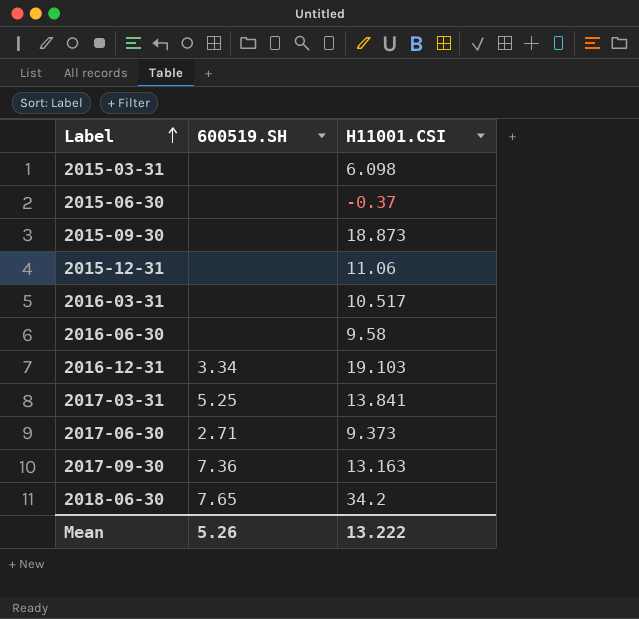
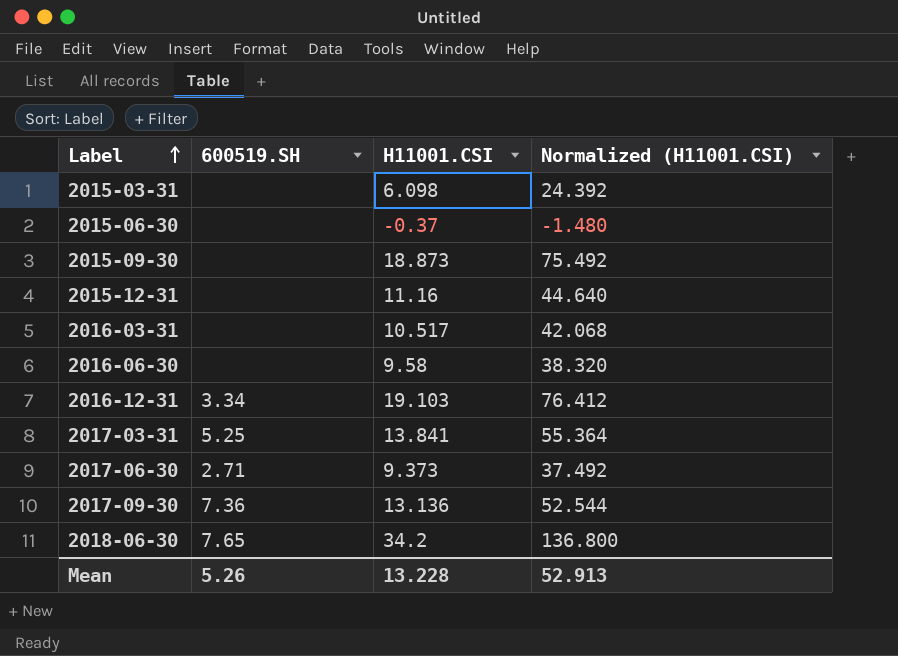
column Normalized (H11001.CSI) | formula: none -> [H11001.CSI] * 4
2015-12-31 | H11001.CSI: 11.06 -> 11.16
2017-09-30 | H11001.CSI: 13.163 -> 13.136
Mean | H11001.CSI: 13.222 -> 13.228

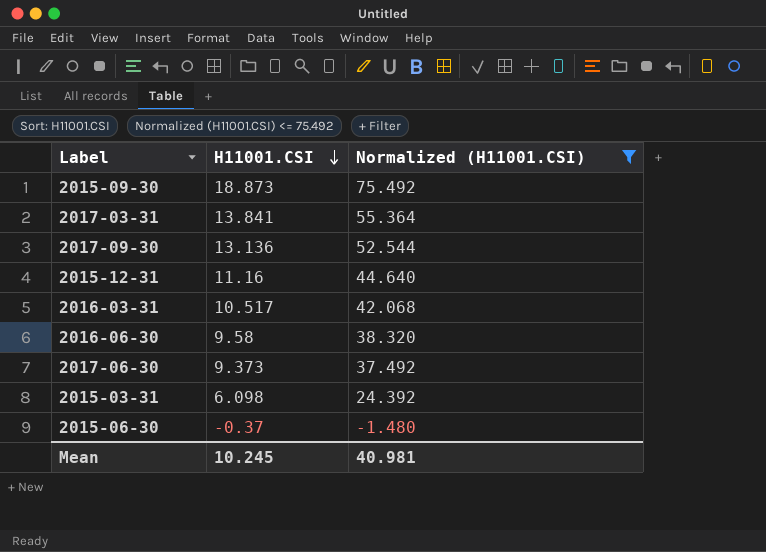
filter: none -> Normalized (H11001.CSI) <= 75.492
row order: Label ascending -> H11001.CSI descending
column 600519.SH | position: 2 -> none
Mean | H11001.CSI: 13.228 -> 10.245
Mean | Normalized (H11001.CSI): 52.913 -> 40.981

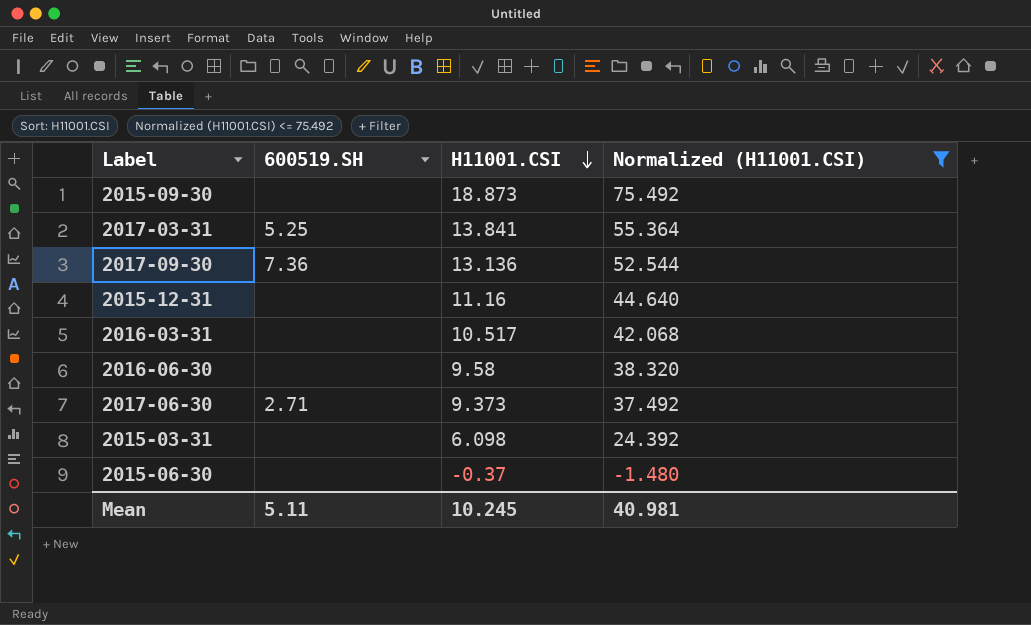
column 600519.SH | position: none -> 2

